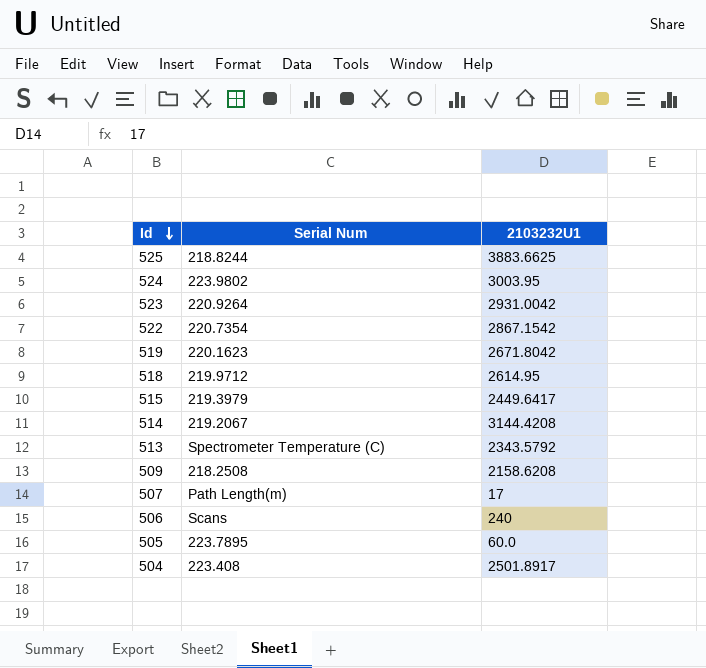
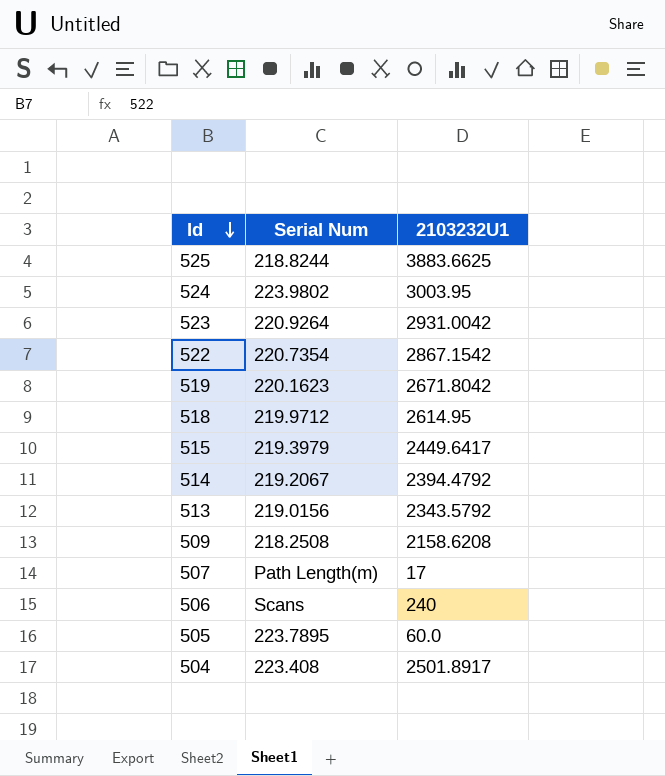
514 | 2103232U1: 3144.4208 -> 2394.4792
513 | Serial Num: Spectrometer Temperature (C) -> 219.0156

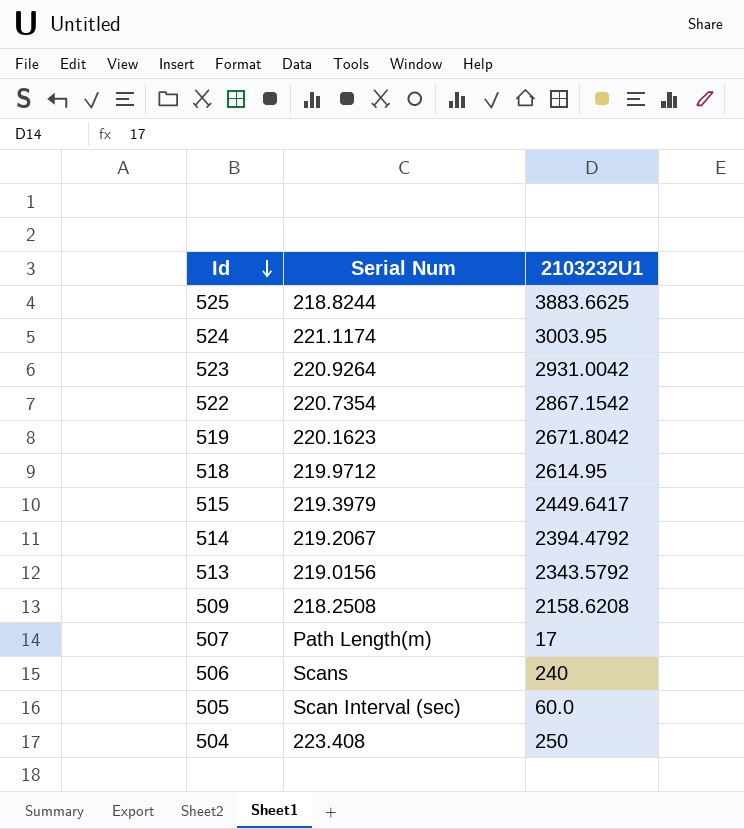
524 | Serial Num: 223.9802 -> 221.1174
505 | Serial Num: 223.7895 -> Scan Interval (sec)
504 | 2103232U1: 2501.8917 -> 250

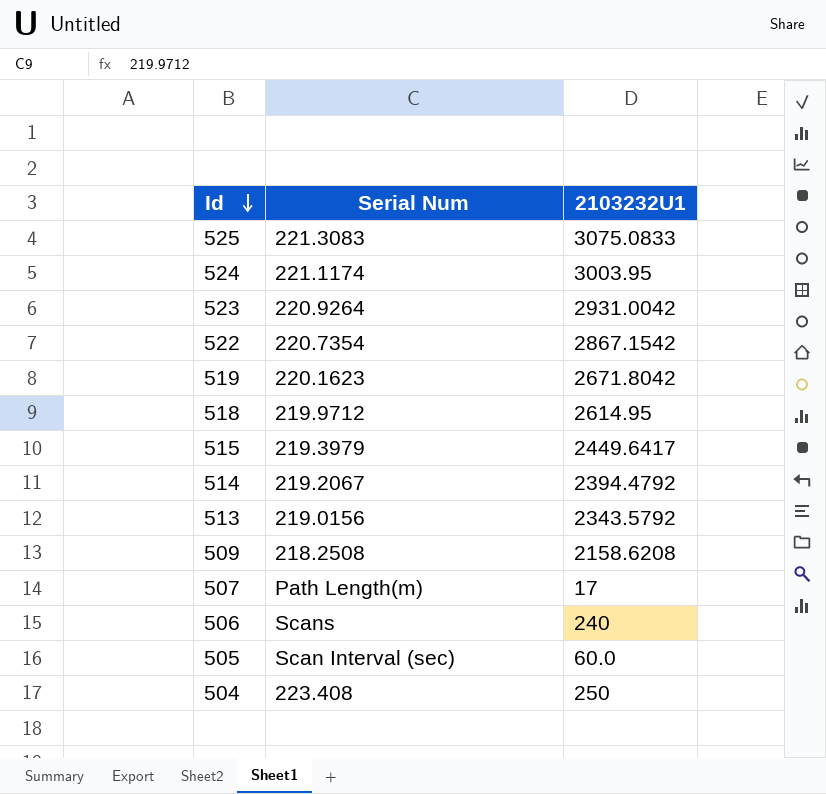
525 | Serial Num: 218.8244 -> 221.3083
525 | 2103232U1: 3883.6625 -> 3075.0833

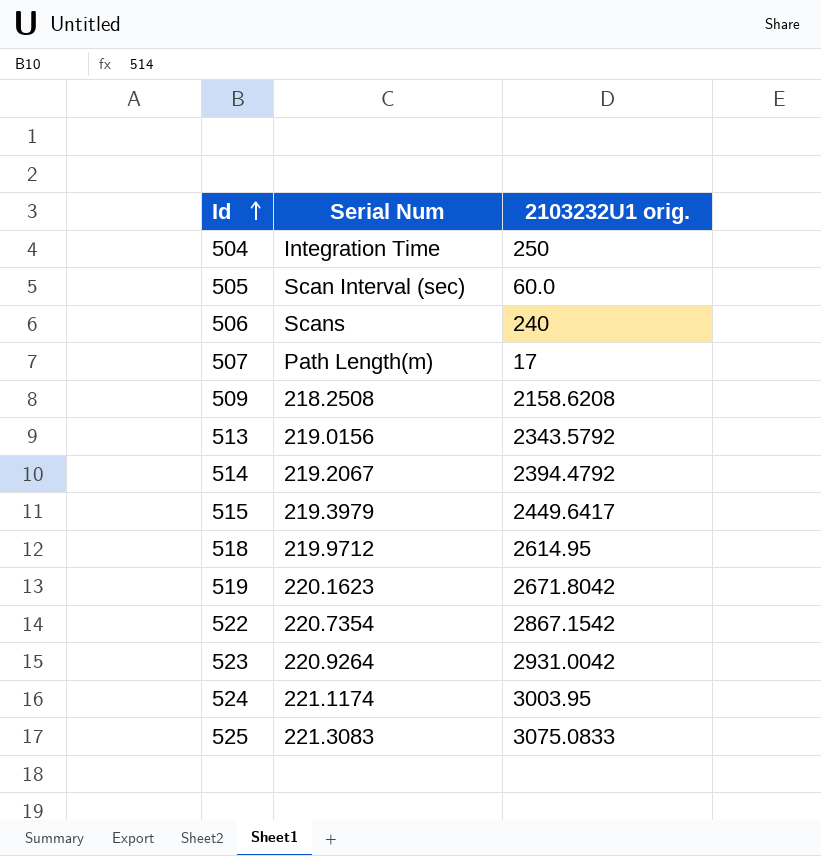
row order: Id descending -> Id ascending
column name: 2103232U1 -> 2103232U1 orig.
504 | Serial Num: 223.408 -> Integration Time

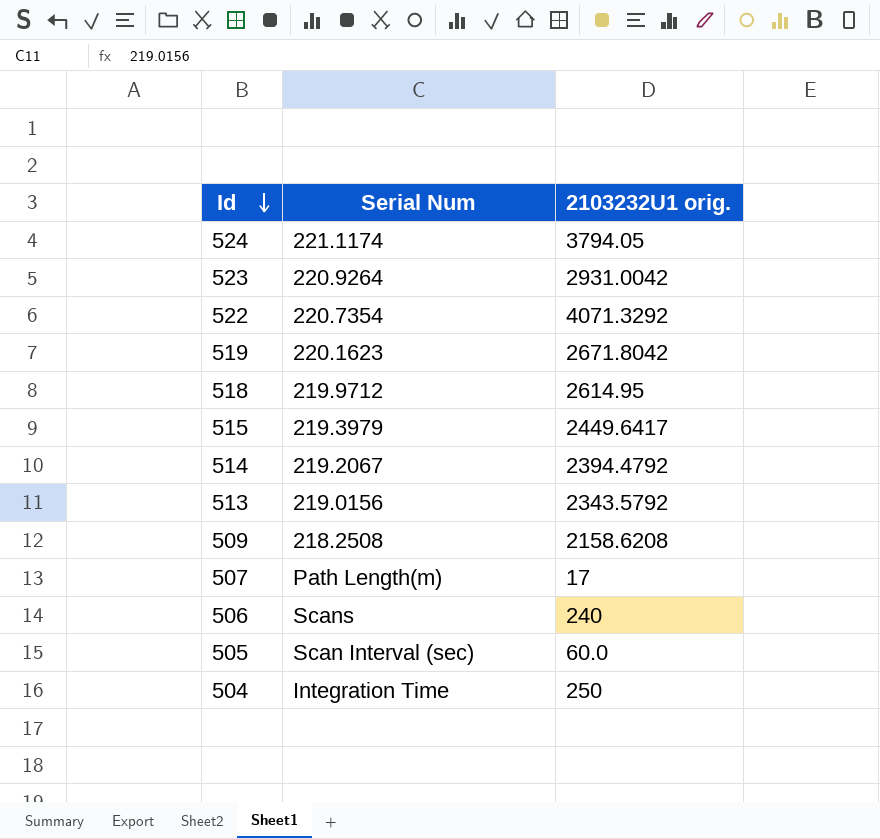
row order: Id ascending -> Id descending
row 525: 221.3083 | 3075.0833 -> none
524 | 2103232U1 orig.: 3003.95 -> 3794.05
522 | 2103232U1 orig.: 2867.1542 -> 4071.3292

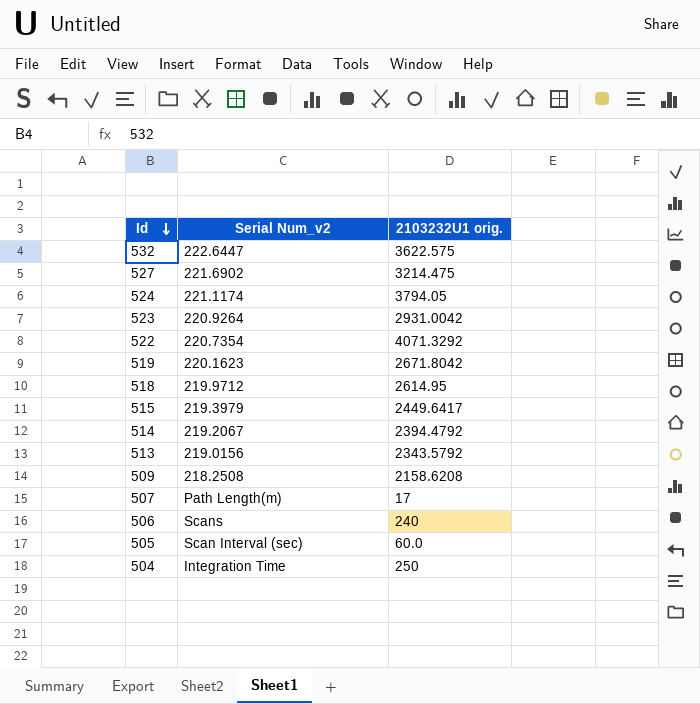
column name: Serial Num -> Serial Num_v2
row 532: none -> 222.6447 | 3622.575
row 527: none -> 221.6902 | 3214.475

